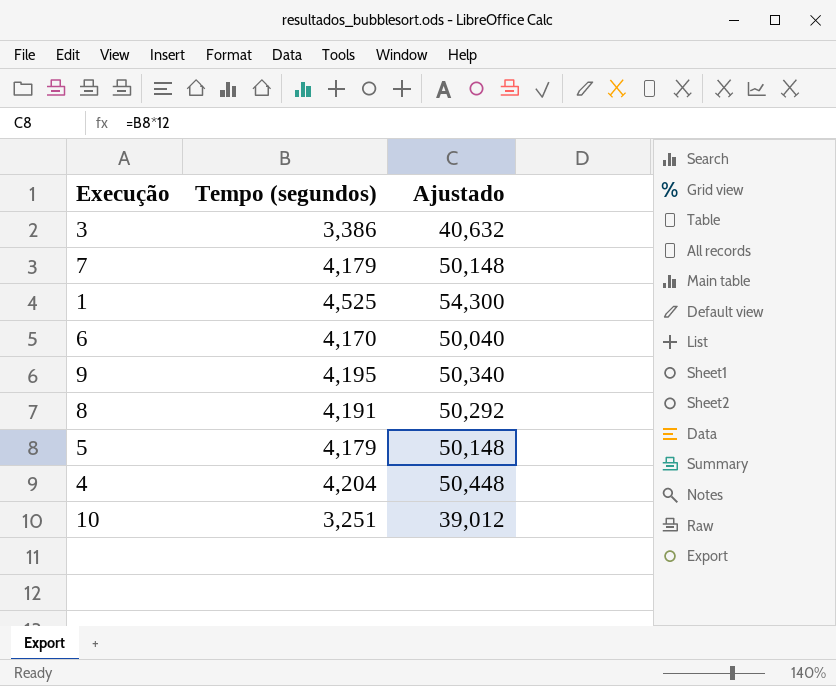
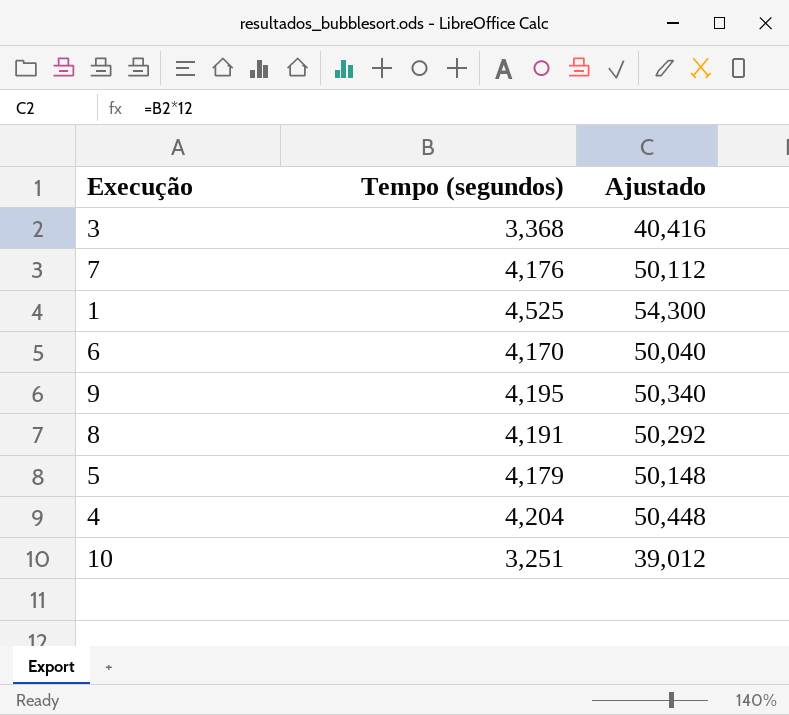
3 | Tempo (segundos): 3,386 -> 3,368
3 | Ajustado: 40,632 -> 40,416
7 | Tempo (segundos): 4,179 -> 4,176
7 | Ajustado: 50,148 -> 50,112

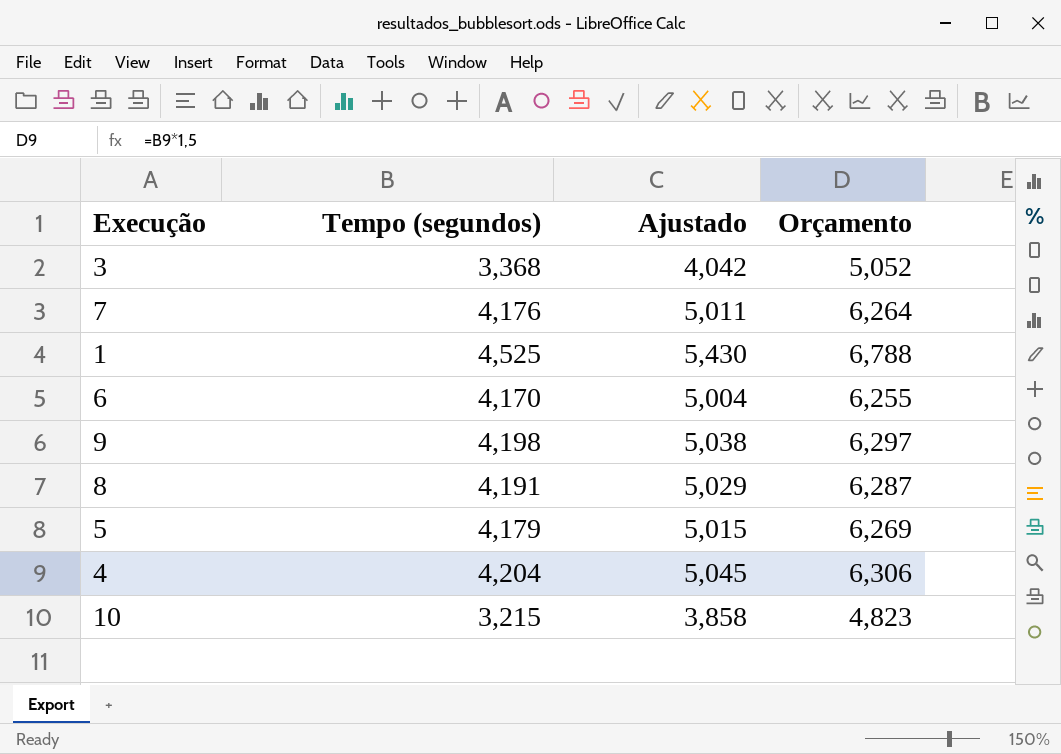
column Ajustado | formula: [Tempo (segundos)] * 12 -> [Tempo (segundos)] * 1,2
column Orçamento | formula: none -> [Tempo (segundos)] * 1,5
9 | Tempo (segundos): 4,195 -> 4,198
10 | Tempo (segundos): 3,251 -> 3,215

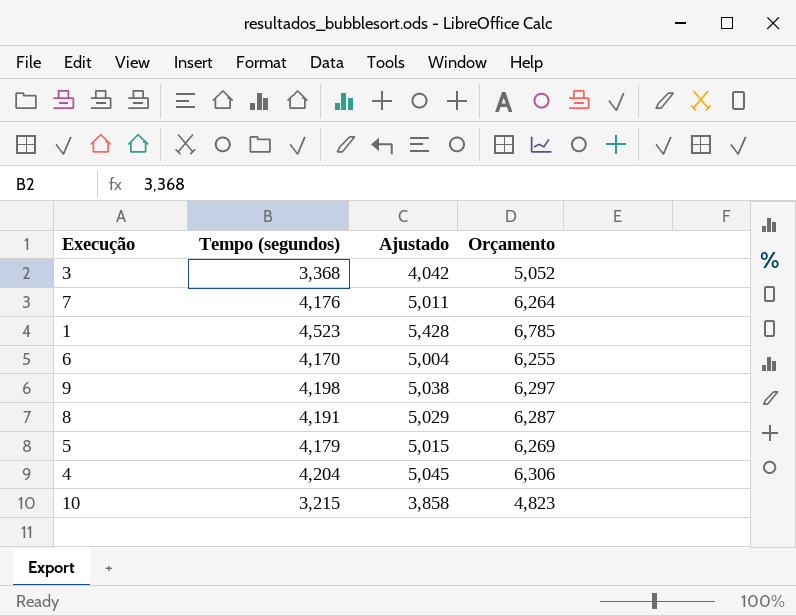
1 | Tempo (segundos): 4,525 -> 4,523
1 | Ajustado: 5,430 -> 5,428
1 | Orçamento: 6,788 -> 6,785

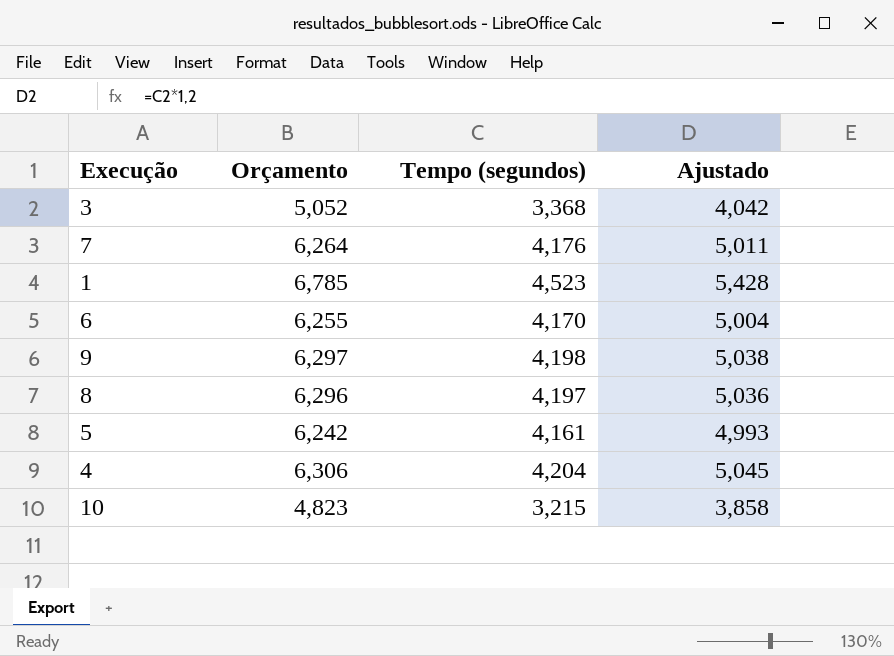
column Orçamento | position: 4 -> 2
8 | Orçamento: 6,287 -> 6,296
8 | Tempo (segundos): 4,191 -> 4,197
8 | Ajustado: 5,029 -> 5,036
5 | Orçamento: 6,269 -> 6,242
5 | Tempo (segundos): 4,179 -> 4,161
5 | Ajustado: 5,015 -> 4,993

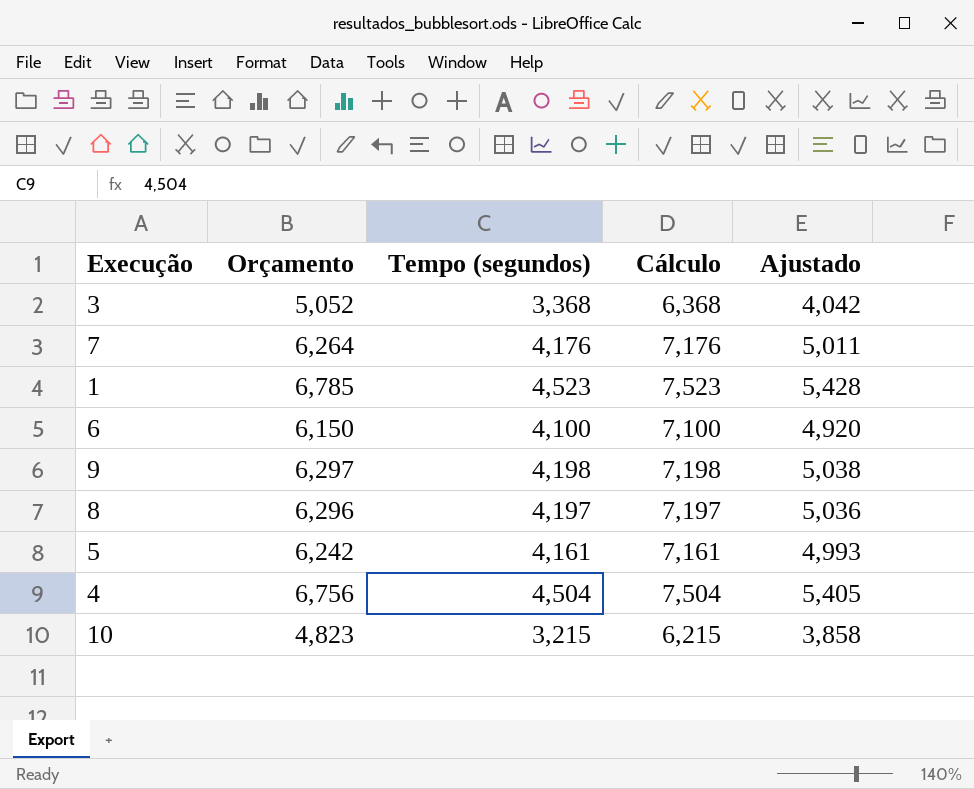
column Cálculo | formula: none -> [Tempo (segundos)] + 3
6 | Orçamento: 6,255 -> 6,150
6 | Tempo (segundos): 4,170 -> 4,100
6 | Ajustado: 5,004 -> 4,920
4 | Orçamento: 6,306 -> 6,756
4 | Tempo (segundos): 4,204 -> 4,504
4 | Ajustado: 5,045 -> 5,405

